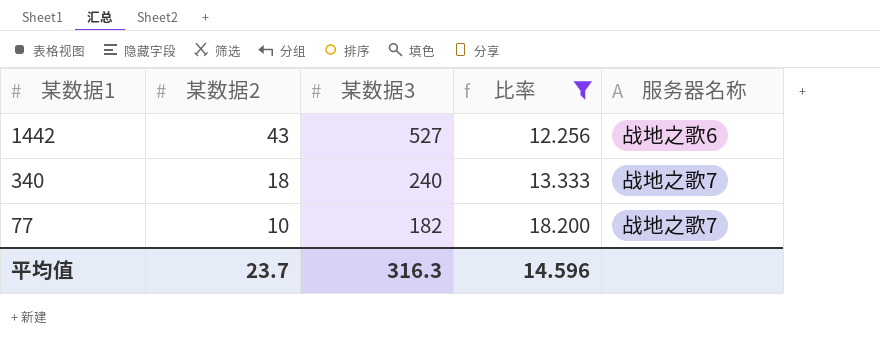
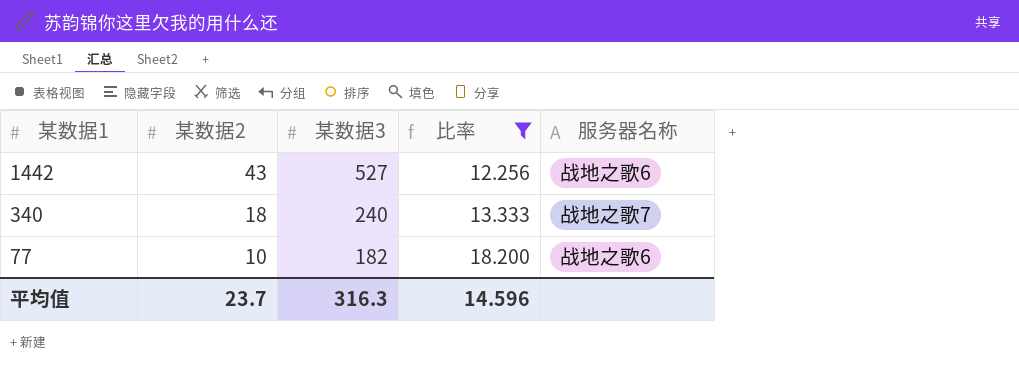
77 | 服务器名称: 战地之歌7 -> 战地之歌6

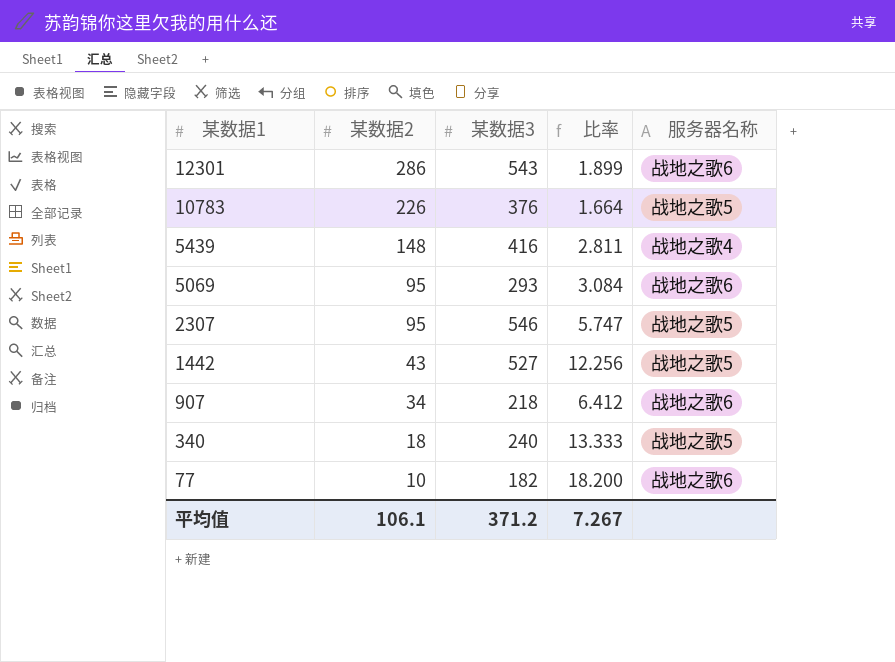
filter: 比率 >= 12.256 -> none
1442 | 服务器名称: 战地之歌6 -> 战地之歌5
340 | 服务器名称: 战地之歌7 -> 战地之歌5
平均值 | 某数据2: 23.7 -> 106.1
平均值 | 某数据3: 316.3 -> 371.2
平均值 | 比率: 14.596 -> 7.267

